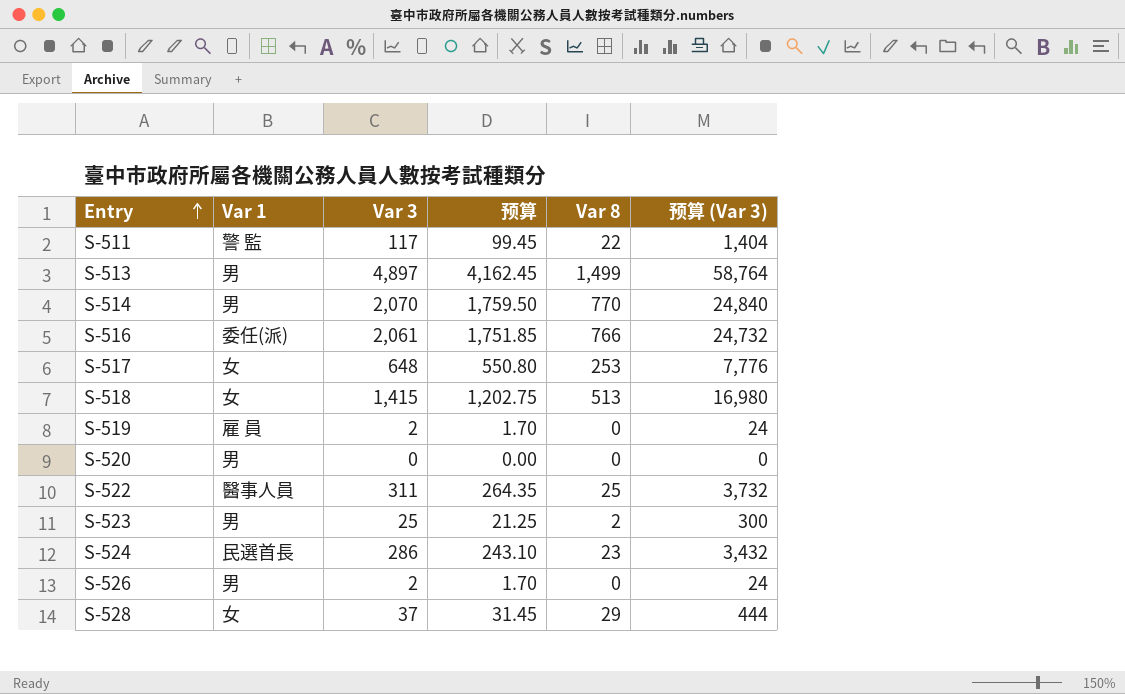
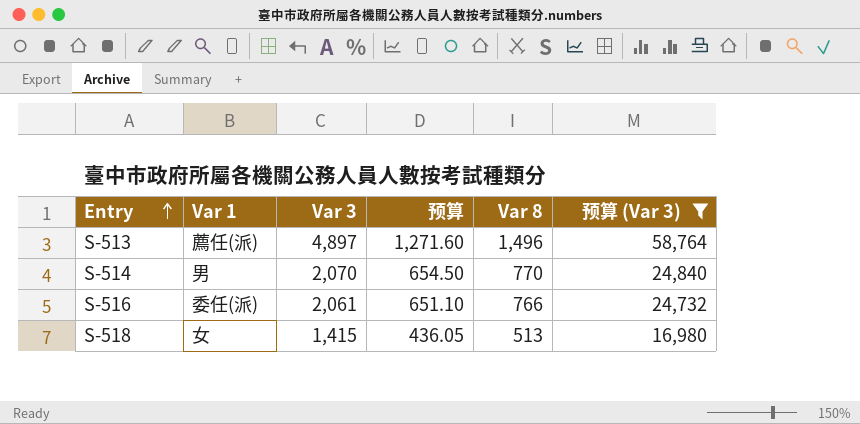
filter: none -> 预算 (Var 3) >= 16,980
column 预算 | formula: [Var 3] * 0.85 -> [Var 8] * 0.85
S-513 | Var 1: 男 -> 薦任(派)
S-513 | Var 8: 1,499 -> 1,496

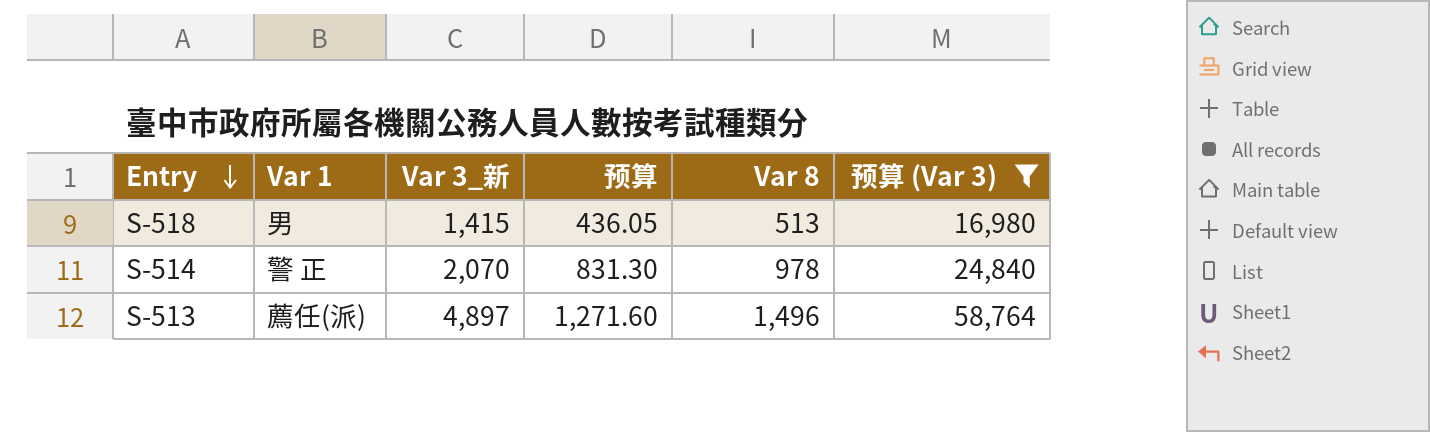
row order: Entry ascending -> Entry descending
column name: Var 3 -> Var 3_新
row S-516: 委任(派) | 2,061 | 651.10 | 766 | 24,732 -> none
S-518 | Var 1: 女 -> 男
S-514 | Var 1: 男 -> 警 正
S-514 | 预算: 654.50 -> 831.30
S-514 | Var 8: 770 -> 978

